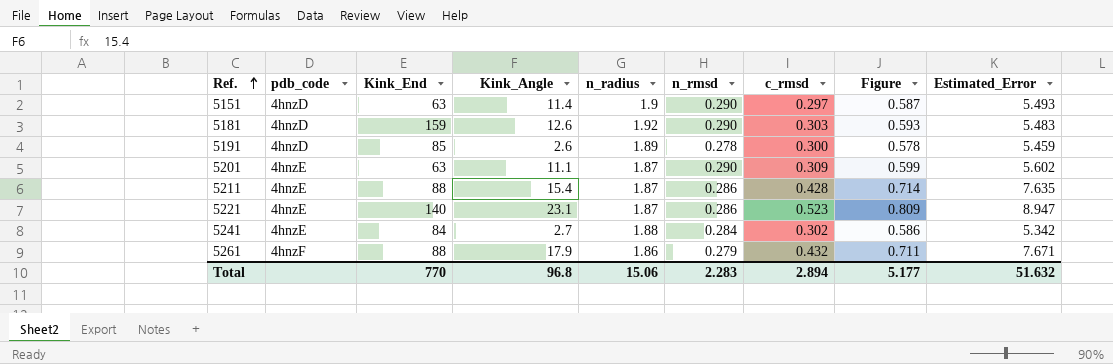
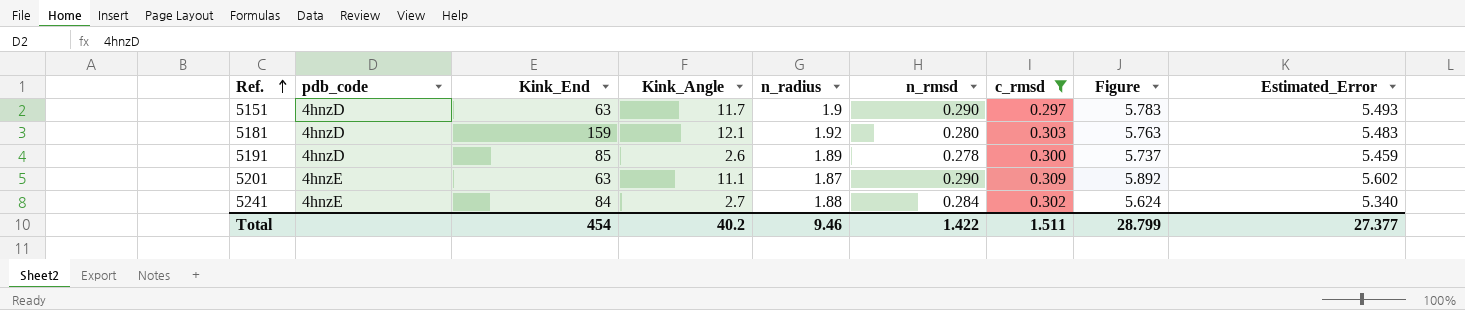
filter: none -> c_rmsd <= 0.309
column Figure | formula: [n_rmsd] + [c_rmsd] -> [n_rmsd] + [Estimated_Error]
5151 | Kink_Angle: 11.4 -> 11.7
5181 | Kink_Angle: 12.6 -> 12.1
5181 | n_rmsd: 0.290 -> 0.280
5241 | Estimated_Error: 5.342 -> 5.340
Total | Kink_End: 770 -> 454
Total | Kink_Angle: 96.8 -> 40.2
Total | n_radius: 15.06 -> 9.46
Total | n_rmsd: 2.283 -> 1.422
Total | c_rmsd: 2.894 -> 1.511
Total | Figure: 5.177 -> 28.799
Total | Estimated_Error: 51.632 -> 27.377

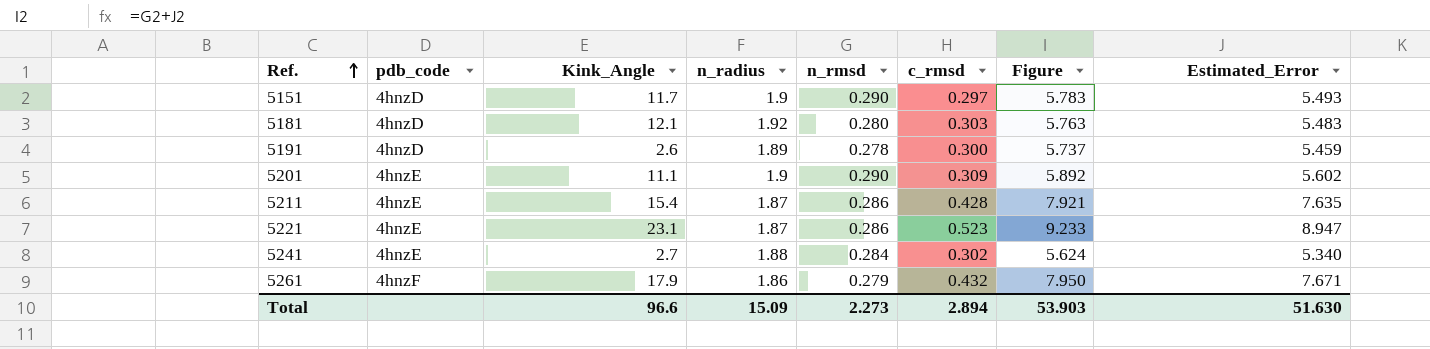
filter: c_rmsd <= 0.309 -> none
column Kink_End | position: 3 -> none
5201 | n_radius: 1.87 -> 1.9
Total | Kink_Angle: 40.2 -> 96.6
Total | n_radius: 9.46 -> 15.09
Total | n_rmsd: 1.422 -> 2.273
Total | c_rmsd: 1.511 -> 2.894
Total | Figure: 28.799 -> 53.903
Total | Estimated_Error: 27.377 -> 51.630

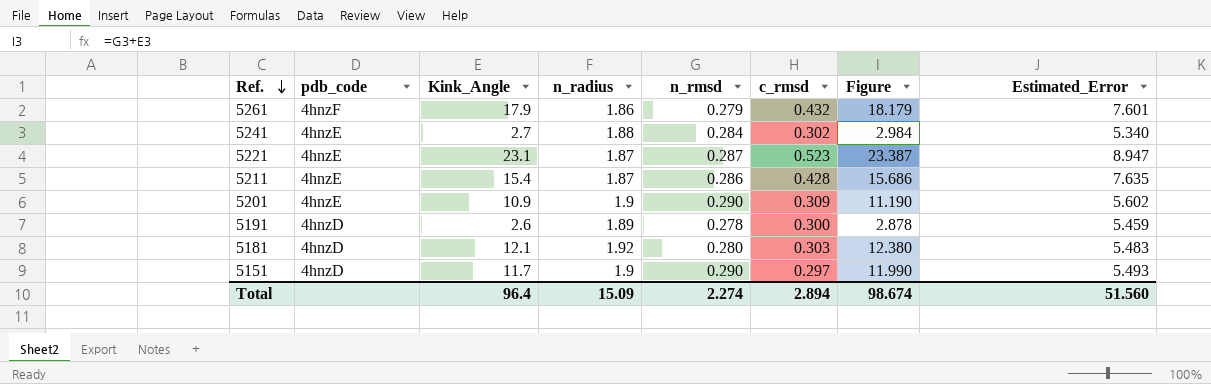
row order: Ref. ascending -> Ref. descending
column Figure | formula: [n_rmsd] + [Estimated_Error] -> [Kink_Angle] + [n_rmsd]
5261 | Estimated_Error: 7.671 -> 7.601
5221 | n_rmsd: 0.286 -> 0.287
5201 | Kink_Angle: 11.1 -> 10.9
Total | Kink_Angle: 96.6 -> 96.4
Total | n_rmsd: 2.273 -> 2.274
Total | Figure: 53.903 -> 98.674
Total | Estimated_Error: 51.630 -> 51.560

